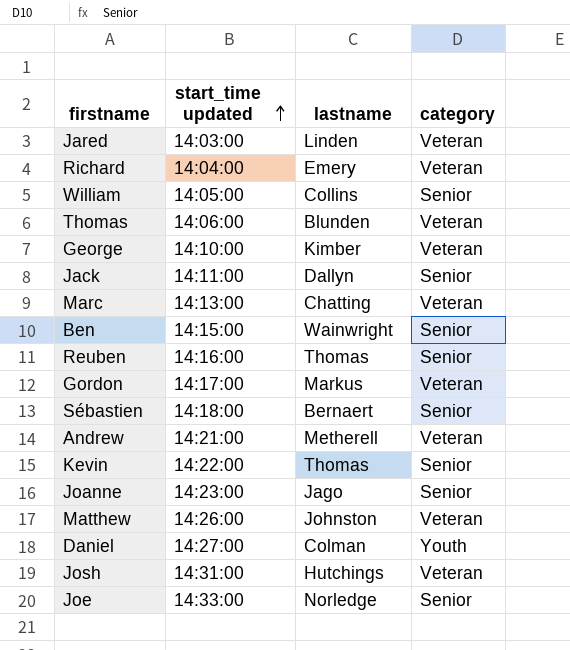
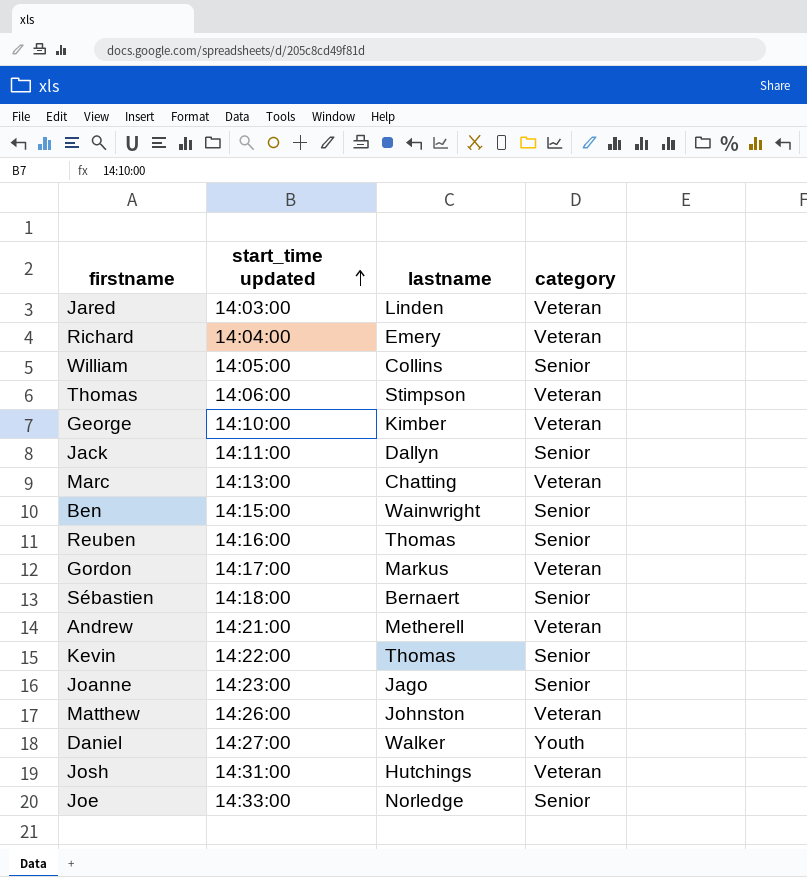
Thomas | lastname: Blunden -> Stimpson
Daniel | lastname: Colman -> Walker

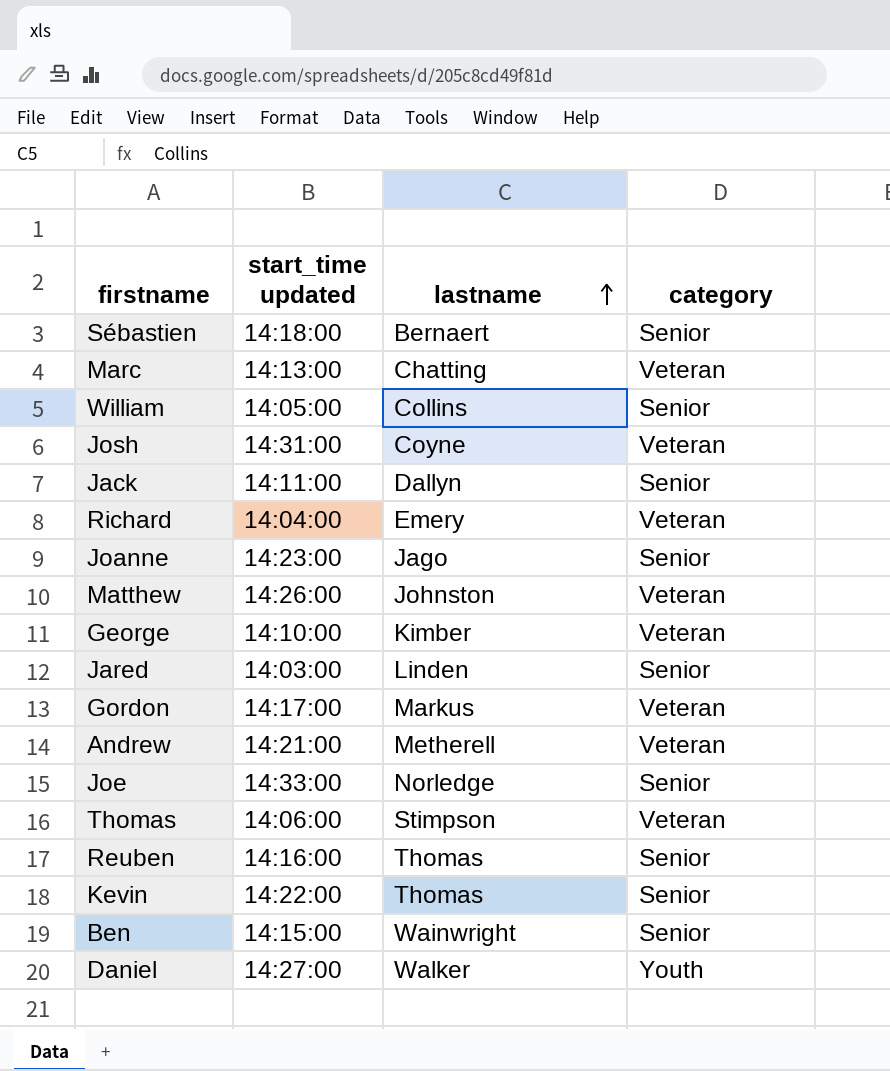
row order: start_time updated ascending -> lastname ascending
Josh | lastname: Hutchings -> Coyne
Jared | category: Veteran -> Senior

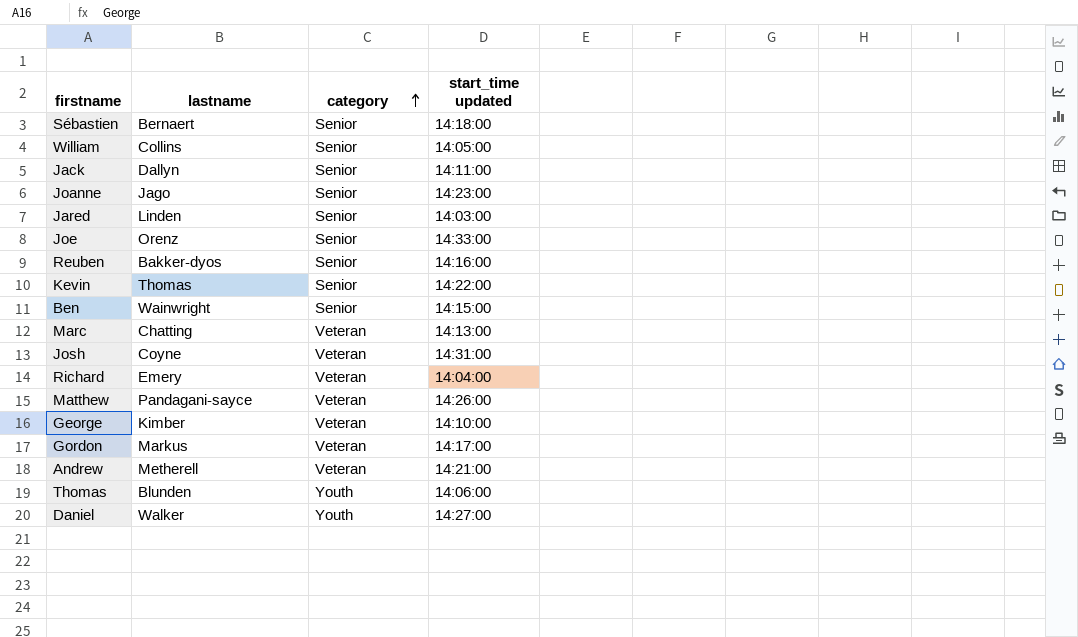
row order: lastname ascending -> category ascending
column start_time updated | position: 2 -> 4
Joe | lastname: Norledge -> Orenz
Reuben | lastname: Thomas -> Bakker-dyos
Matthew | lastname: Johnston -> Pandagani-sayce
Thomas | lastname: Stimpson -> Blunden
Thomas | category: Veteran -> Youth

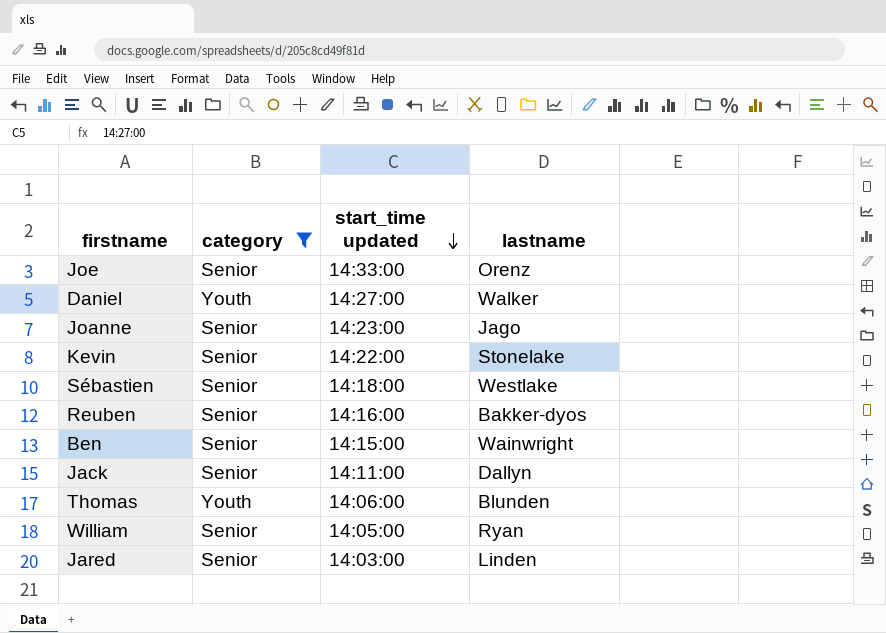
filter: none -> category != Veteran
row order: category ascending -> start_time updated descending
column lastname | position: 2 -> 4
Kevin | lastname: Thomas -> Stonelake
Sébastien | lastname: Bernaert -> Westlake
William | lastname: Collins -> Ryan

